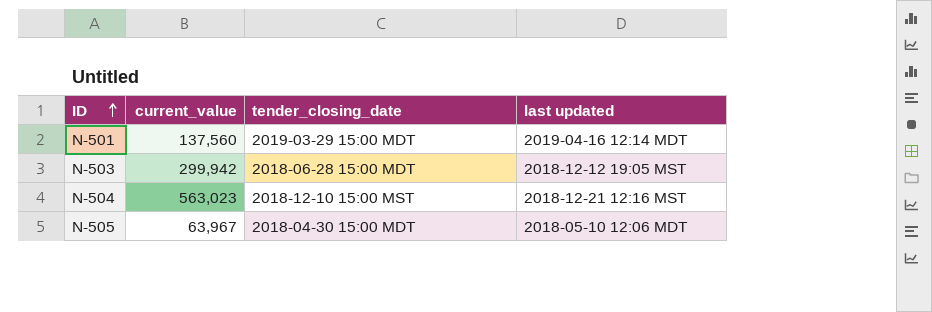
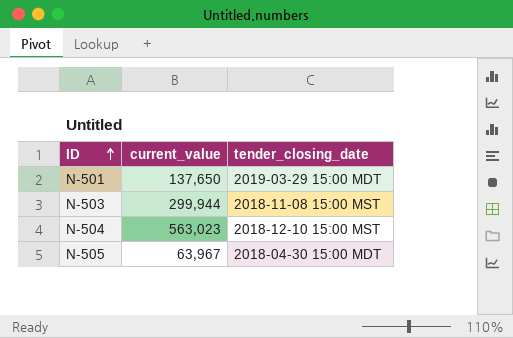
column last updated | position: 4 -> none
N-501 | current_value: 137,560 -> 137,650
N-503 | current_value: 299,942 -> 299,944
N-503 | tender_closing_date: 2018-06-28 15:00 MDT -> 2018-11-08 15:00 MST

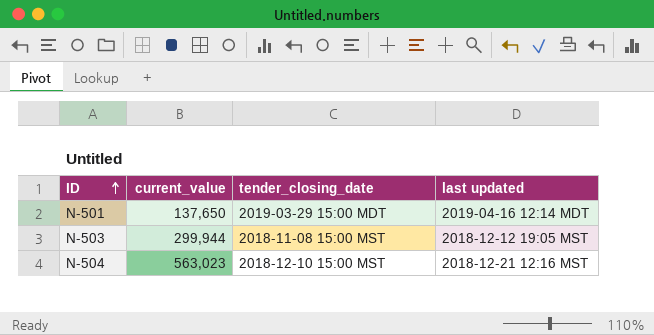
column last updated | position: none -> 4
row N-505: 63,967 | 2018-04-30 15:00 MDT -> none

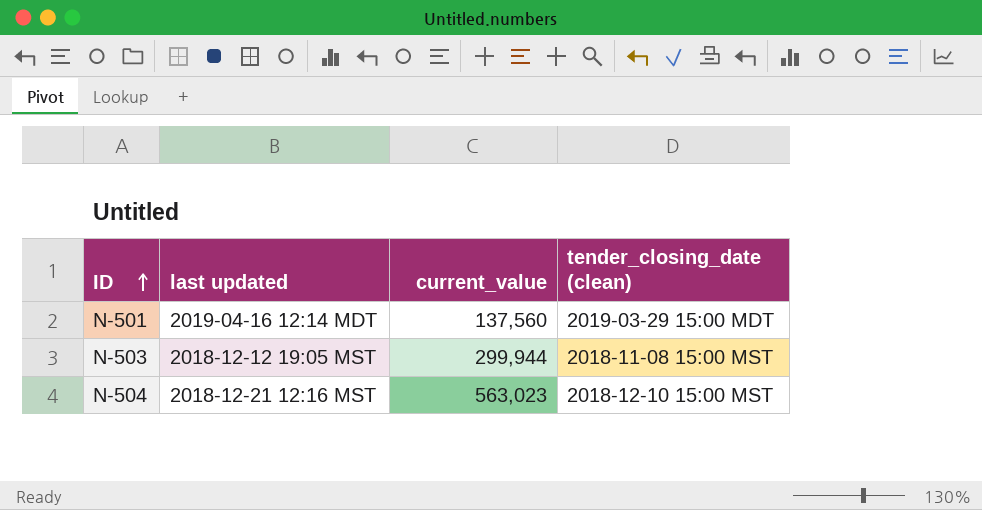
column last updated | position: 4 -> 2
column name: tender_closing_date -> tender_closing_date (clean)
N-501 | current_value: 137,650 -> 137,560

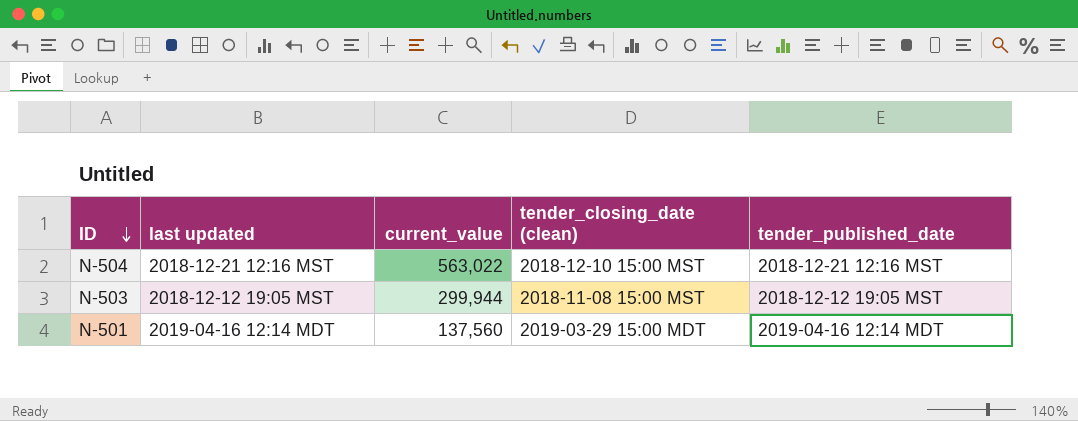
row order: ID ascending -> ID descending
column tender_published_date | position: none -> 5
N-504 | current_value: 563,023 -> 563,022

